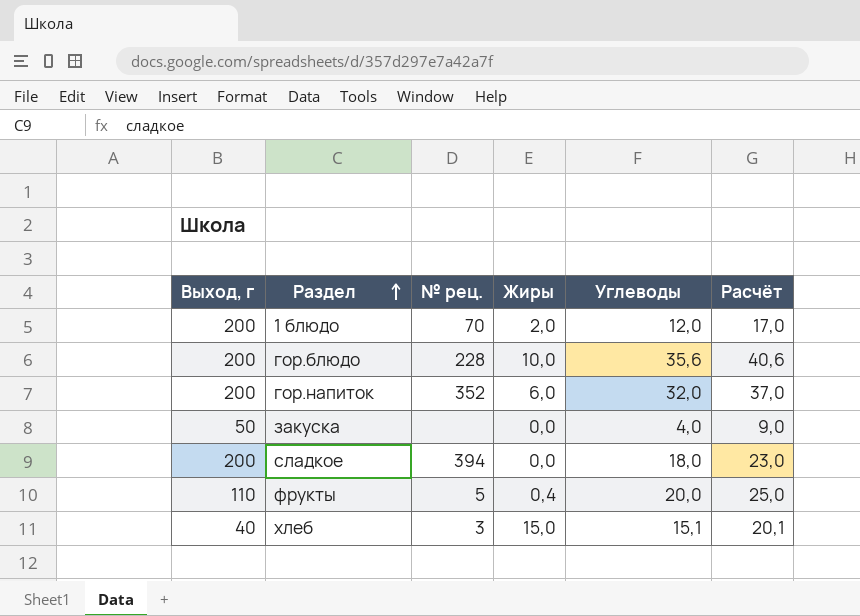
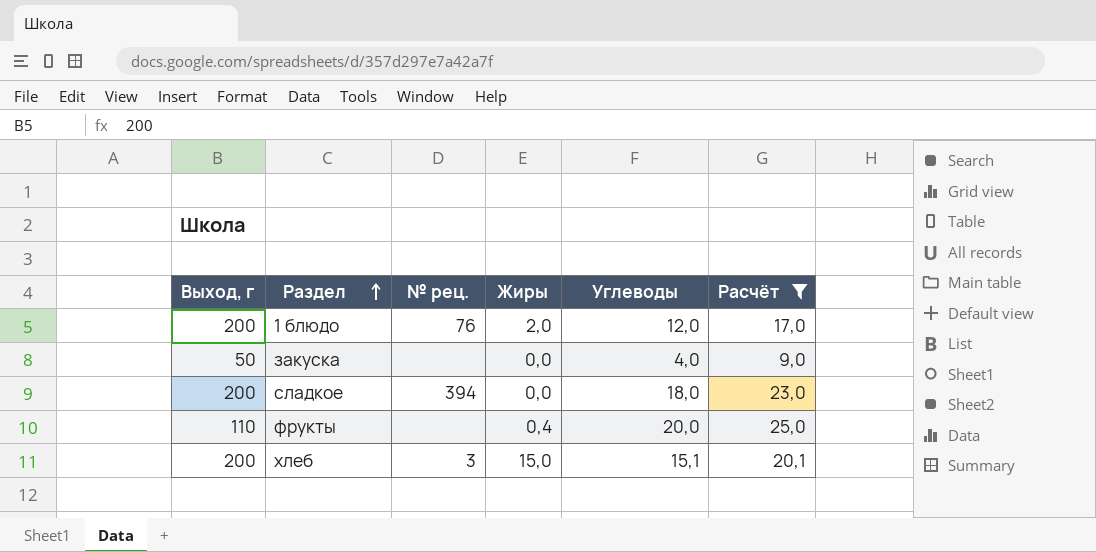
filter: none -> Расчёт <= 25,0
1 блюдо | № рец.: 70 -> 76
фрукты | № рец.: 5 -> none
хлеб | Выход, г: 40 -> 200

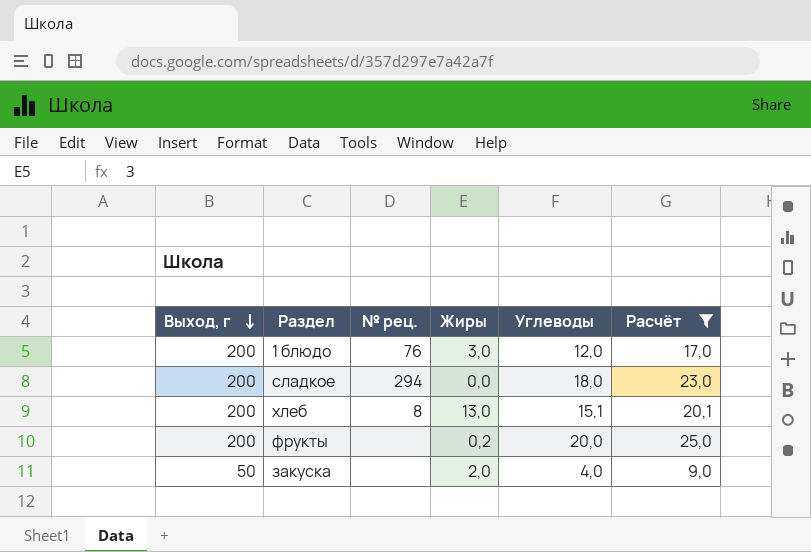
row order: Раздел ascending -> Выход, г descending
1 блюдо | Жиры: 2,0 -> 3,0
сладкое | № рец.: 394 -> 294
хлеб | № рец.: 3 -> 8
хлеб | Жиры: 15,0 -> 13,0
фрукты | Выход, г: 110 -> 200
фрукты | Жиры: 0,4 -> 0,2
закуска | Жиры: 0,0 -> 2,0

